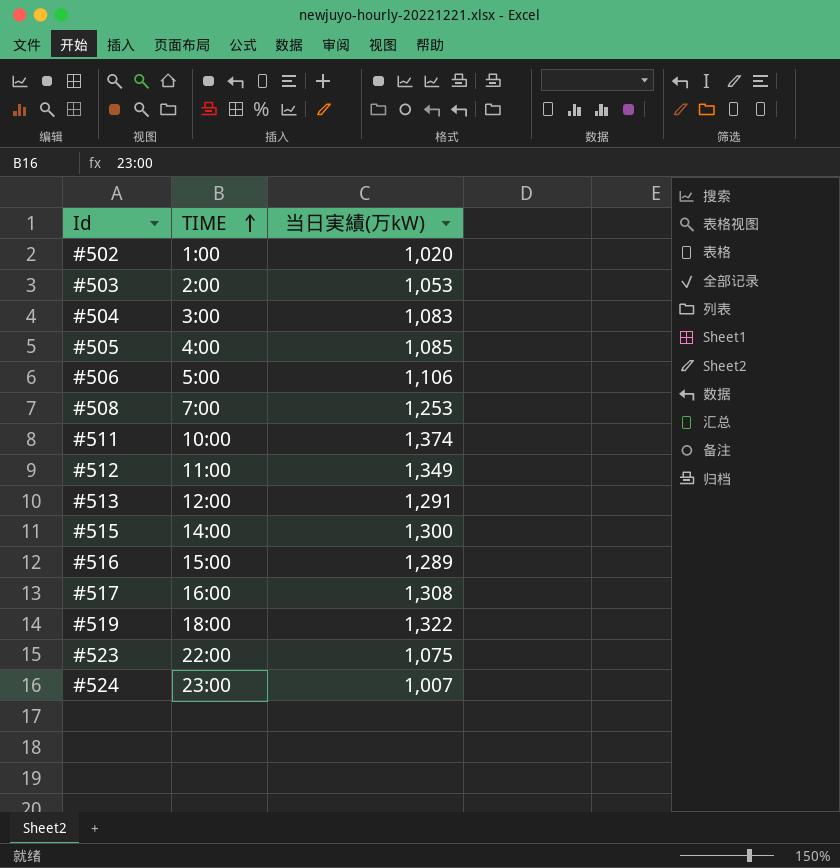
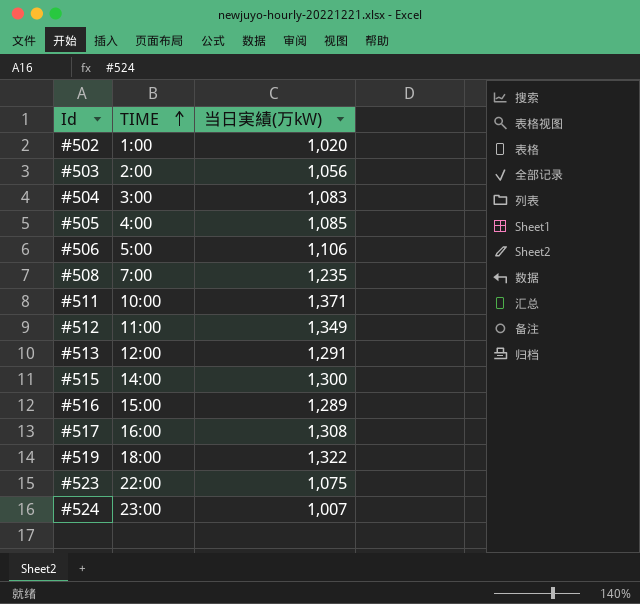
#503 | 当日実績(万kW): 1,053 -> 1,056
#508 | 当日実績(万kW): 1,253 -> 1,235
#511 | 当日実績(万kW): 1,374 -> 1,371

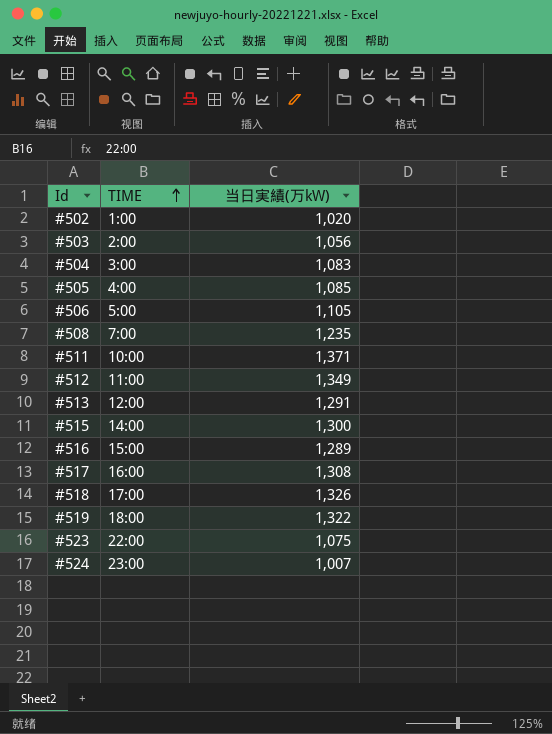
#506 | 当日実績(万kW): 1,106 -> 1,105
row #518: none -> 17:00 | 1,326

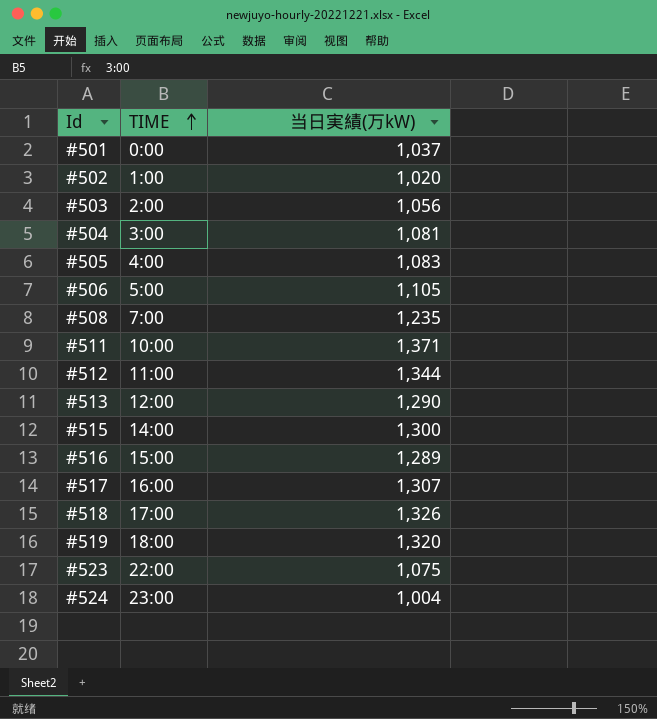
row #501: none -> 0:00 | 1,037
#504 | 当日実績(万kW): 1,083 -> 1,081
#505 | 当日実績(万kW): 1,085 -> 1,083
#512 | 当日実績(万kW): 1,349 -> 1,344
#513 | 当日実績(万kW): 1,291 -> 1,290
#517 | 当日実績(万kW): 1,308 -> 1,307
#519 | 当日実績(万kW): 1,322 -> 1,320
#524 | 当日実績(万kW): 1,007 -> 1,004

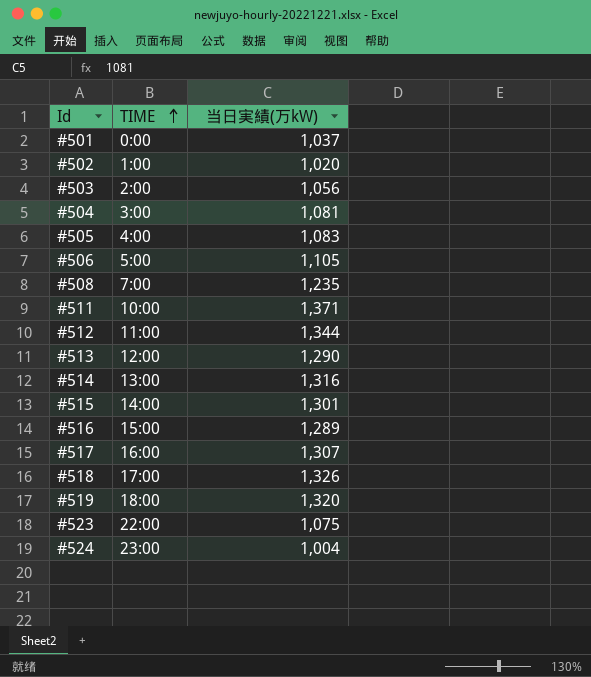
row #514: none -> 13:00 | 1,316
#515 | 当日実績(万kW): 1,300 -> 1,301

